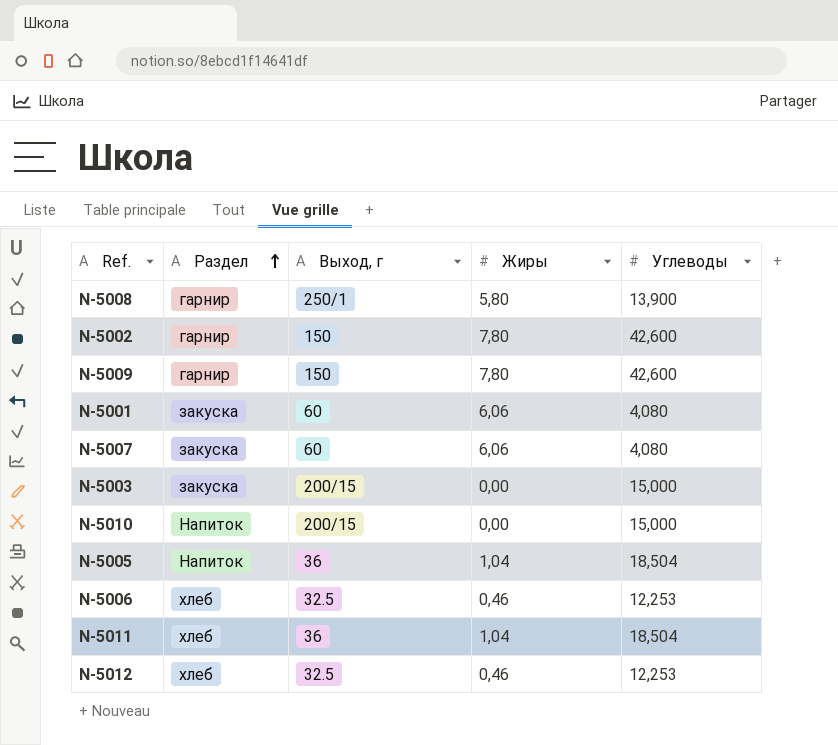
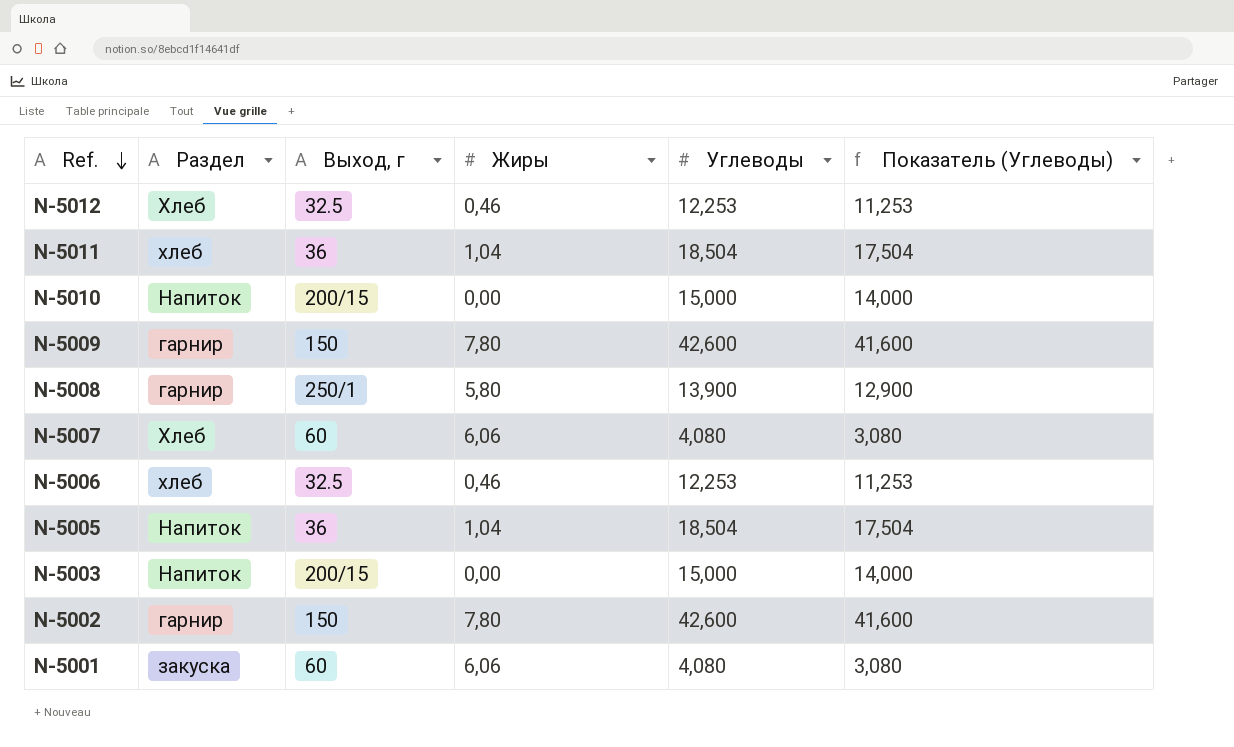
row order: Раздел ascending -> Ref. descending
column Показатель (Углеводы) | formula: none -> [Углеводы] - 1
N-5012 | Раздел: хлеб -> Хлеб
N-5007 | Раздел: закуска -> Хлеб
N-5003 | Раздел: закуска -> Напиток

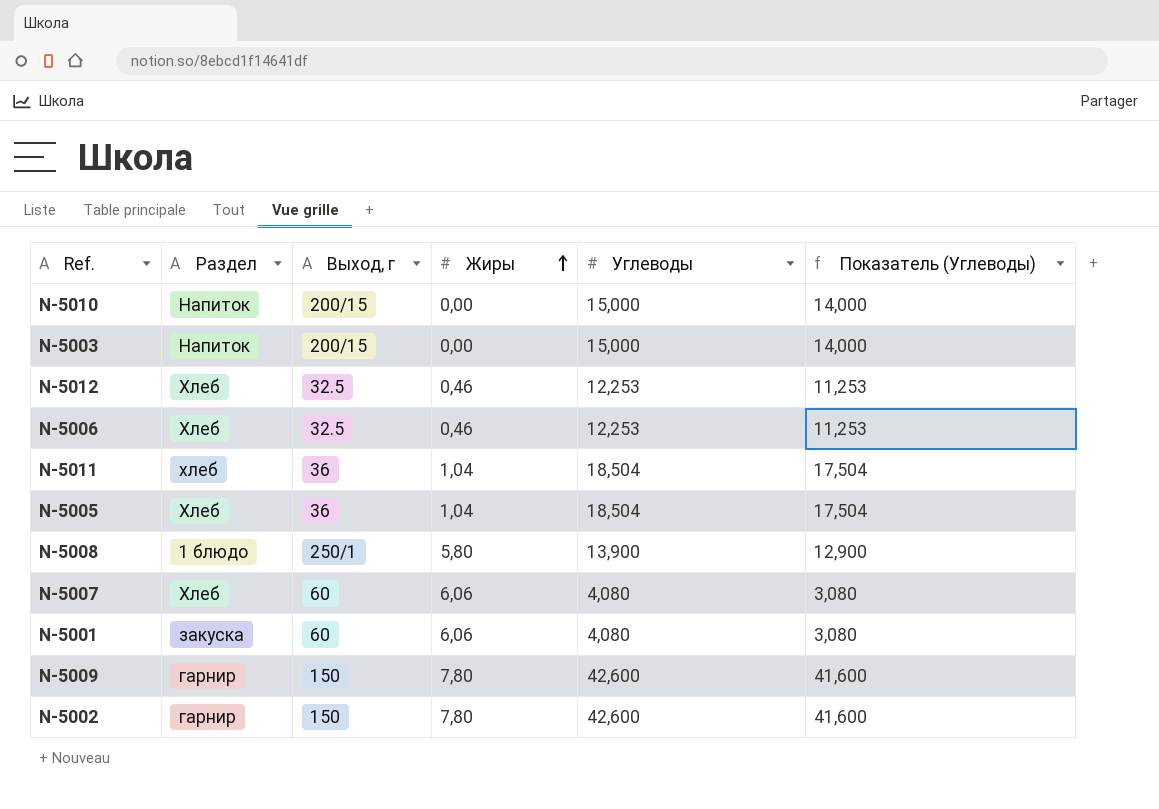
row order: Ref. descending -> Жиры ascending
N-5006 | Раздел: хлеб -> Хлеб
N-5005 | Раздел: Напиток -> Хлеб
N-5008 | Раздел: гарнир -> 1 блюдо

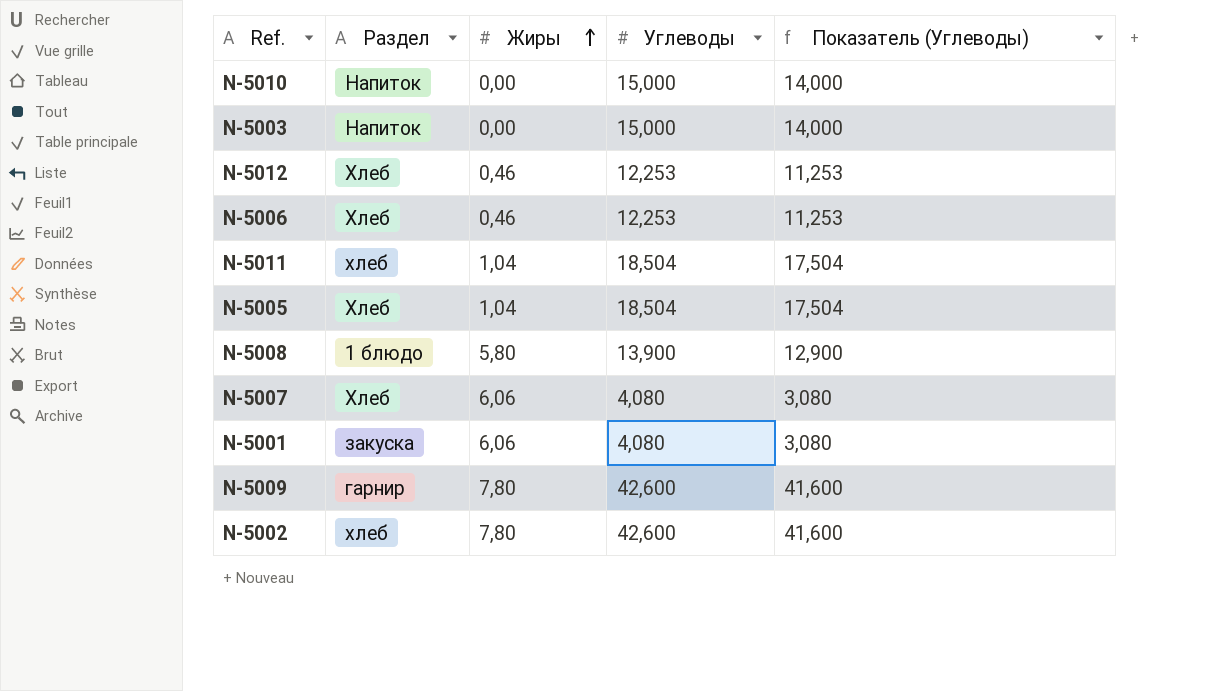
column Выход, г | position: 3 -> none
N-5002 | Раздел: гарнир -> хлеб

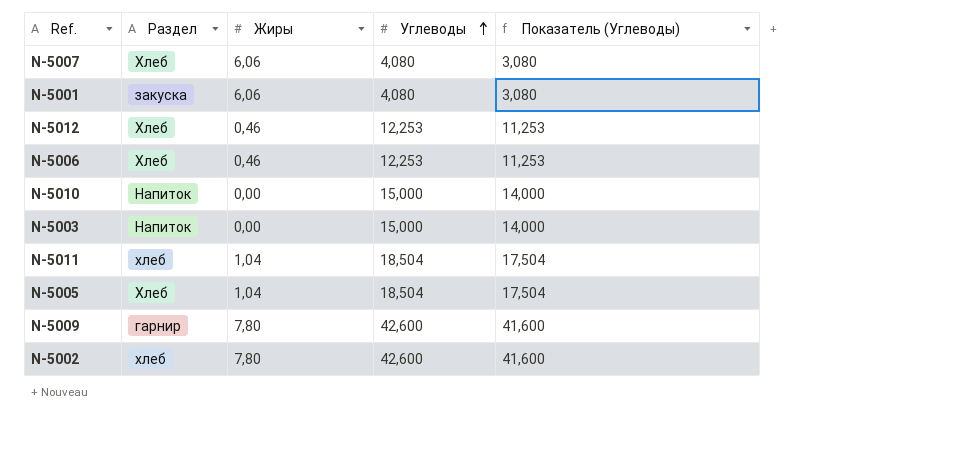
row order: Жиры ascending -> Углеводы ascending
row N-5008: 1 блюдо | 5,80 | 13,900 | 12,900 -> none

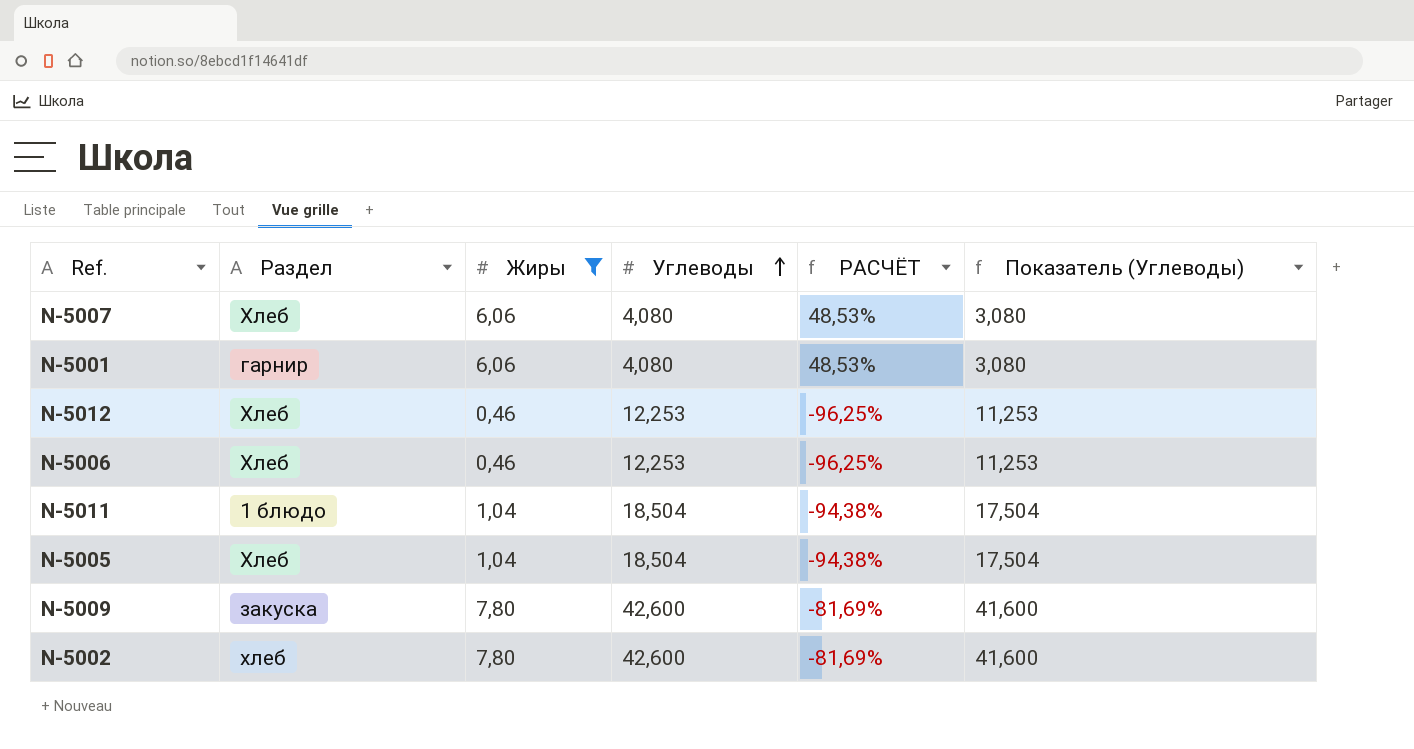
filter: none -> Жиры != 0,00
column РАСЧЁТ | formula: none -> ([Жиры] - [Углеводы]) / [Углеводы]
N-5001 | Раздел: закуска -> гарнир
N-5011 | Раздел: хлеб -> 1 блюдо
N-5009 | Раздел: гарнир -> закуска

